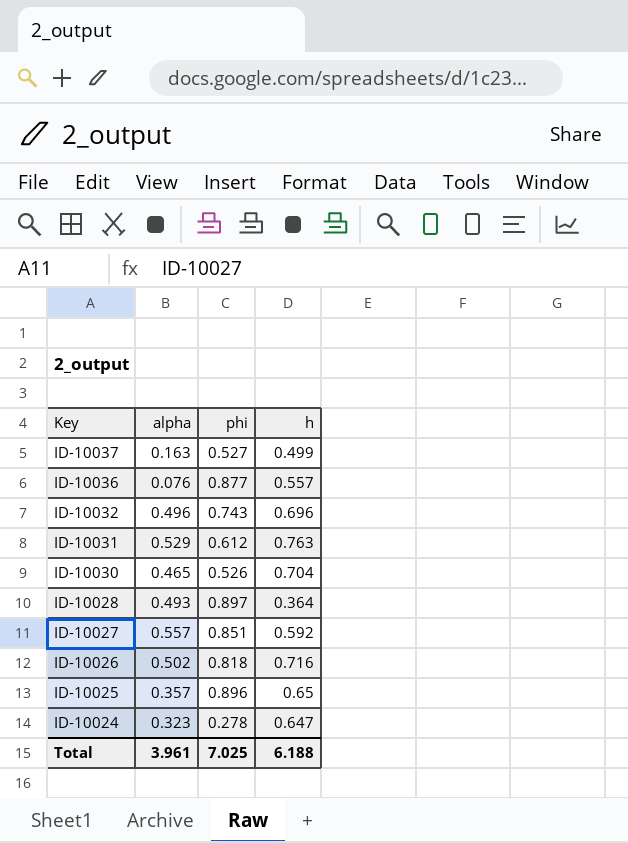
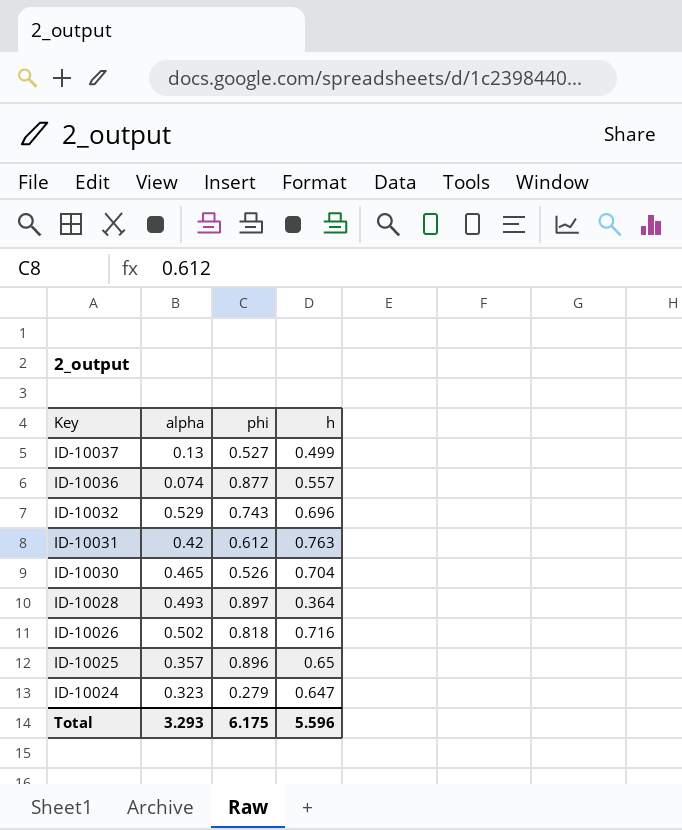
row ID-10027: 0.557 | 0.851 | 0.592 -> none
ID-10037 | alpha: 0.163 -> 0.13
ID-10036 | alpha: 0.076 -> 0.074
ID-10032 | alpha: 0.496 -> 0.529
ID-10031 | alpha: 0.529 -> 0.42
ID-10024 | phi: 0.278 -> 0.279
Total | alpha: 3.961 -> 3.293
Total | phi: 7.025 -> 6.175
Total | h: 6.188 -> 5.596

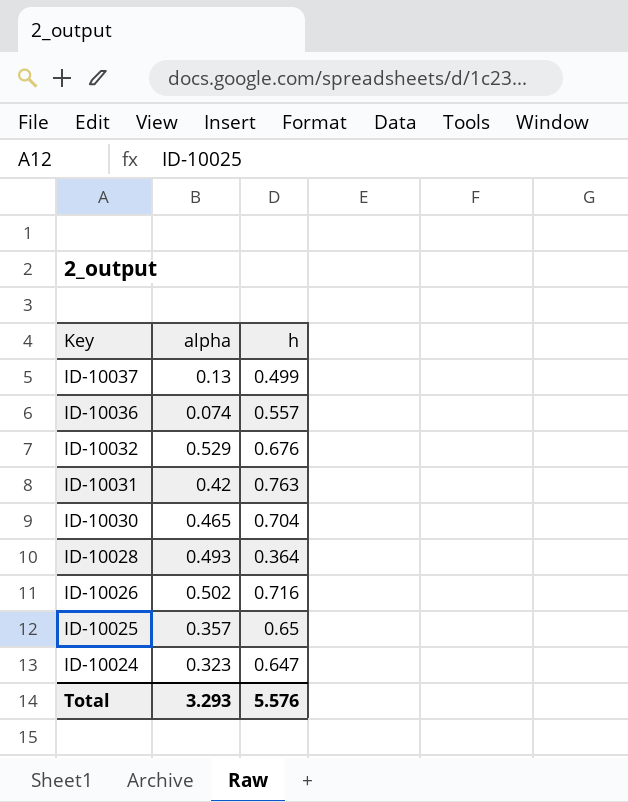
column phi | position: 3 -> none
ID-10032 | h: 0.696 -> 0.676
Total | h: 5.596 -> 5.576

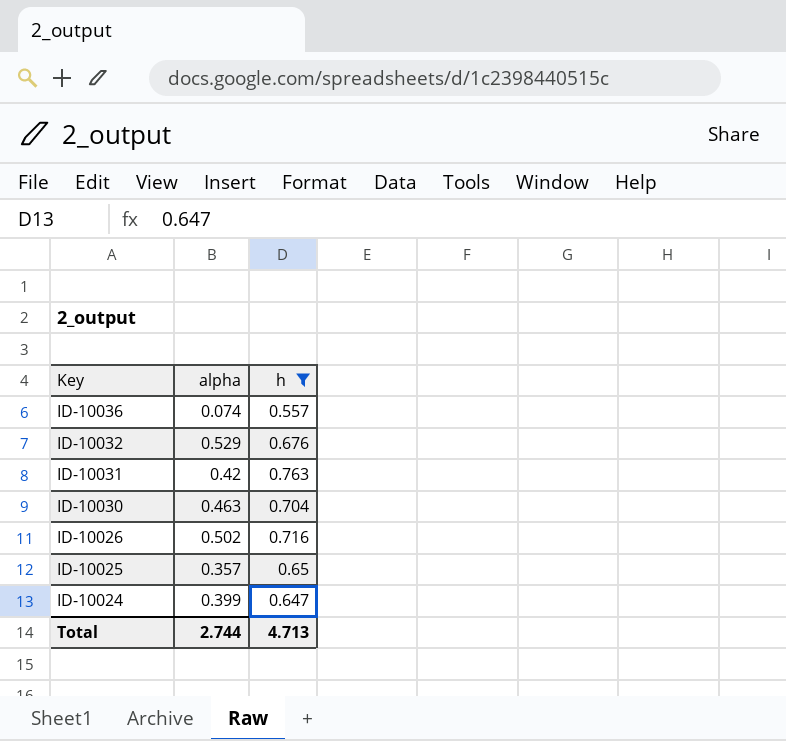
filter: none -> h >= 0.557
ID-10030 | alpha: 0.465 -> 0.463
ID-10024 | alpha: 0.323 -> 0.399
Total | alpha: 3.293 -> 2.744
Total | h: 5.576 -> 4.713

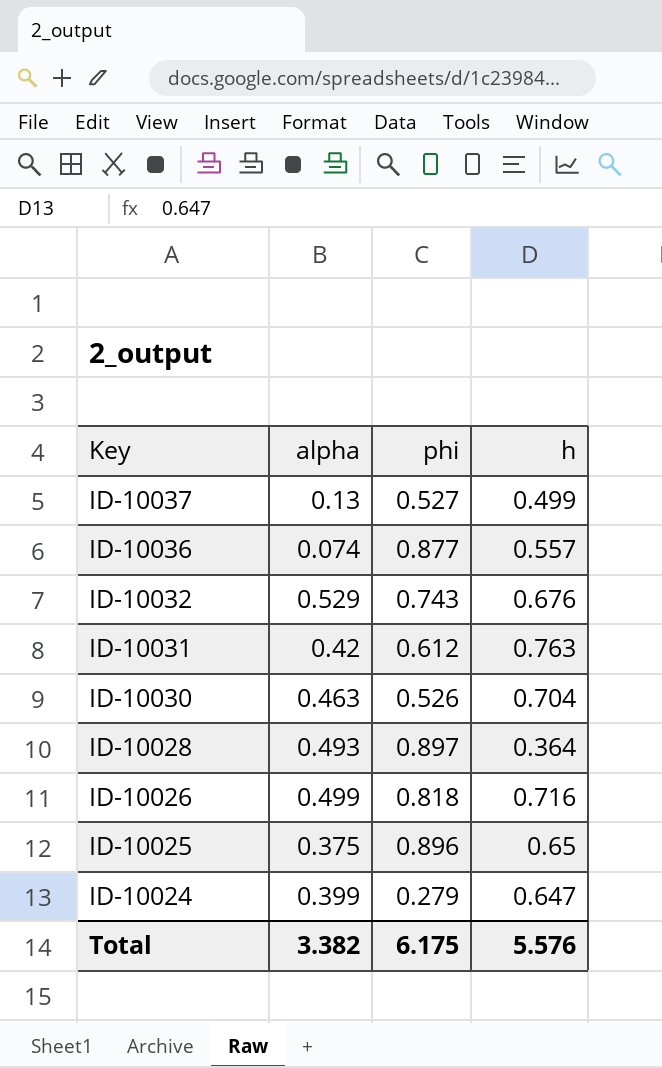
filter: h >= 0.557 -> none
column phi | position: none -> 3
ID-10026 | alpha: 0.502 -> 0.499
ID-10025 | alpha: 0.357 -> 0.375
Total | alpha: 2.744 -> 3.382
Total | h: 4.713 -> 5.576

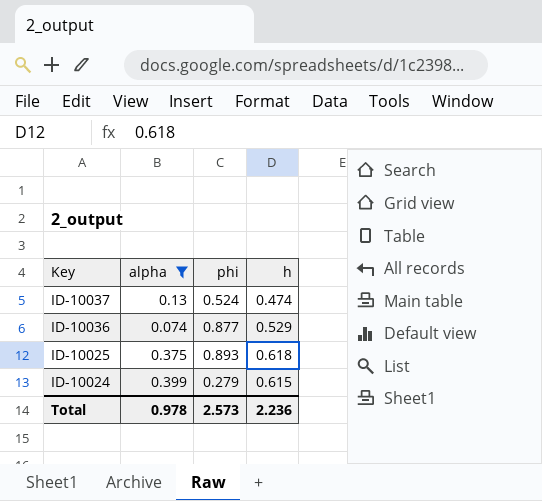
filter: none -> alpha <= 0.399
ID-10037 | phi: 0.527 -> 0.524
ID-10037 | h: 0.499 -> 0.474
ID-10036 | h: 0.557 -> 0.529
ID-10025 | phi: 0.896 -> 0.893
ID-10025 | h: 0.65 -> 0.618
ID-10024 | h: 0.647 -> 0.615
Total | alpha: 3.382 -> 0.978
Total | phi: 6.175 -> 2.573
Total | h: 5.576 -> 2.236

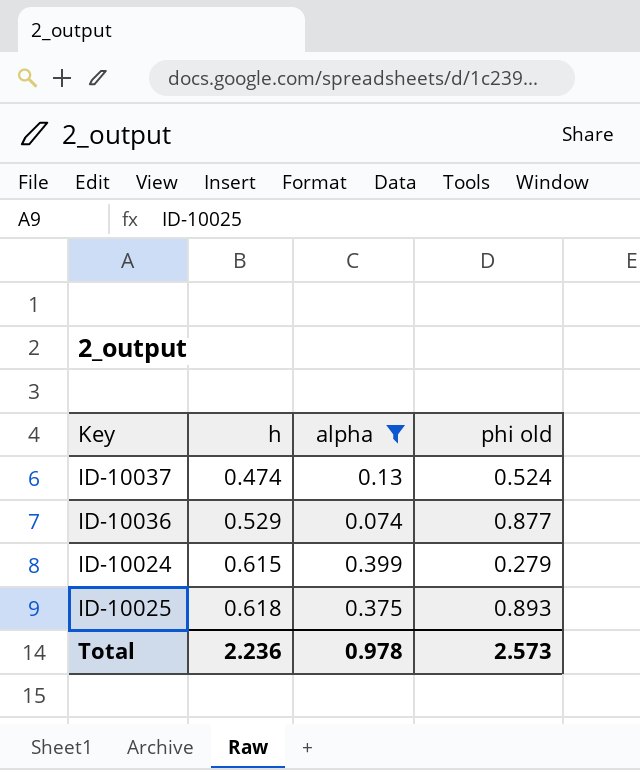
row order: Key descending -> h ascending
column h | position: 4 -> 2
column name: phi -> phi old

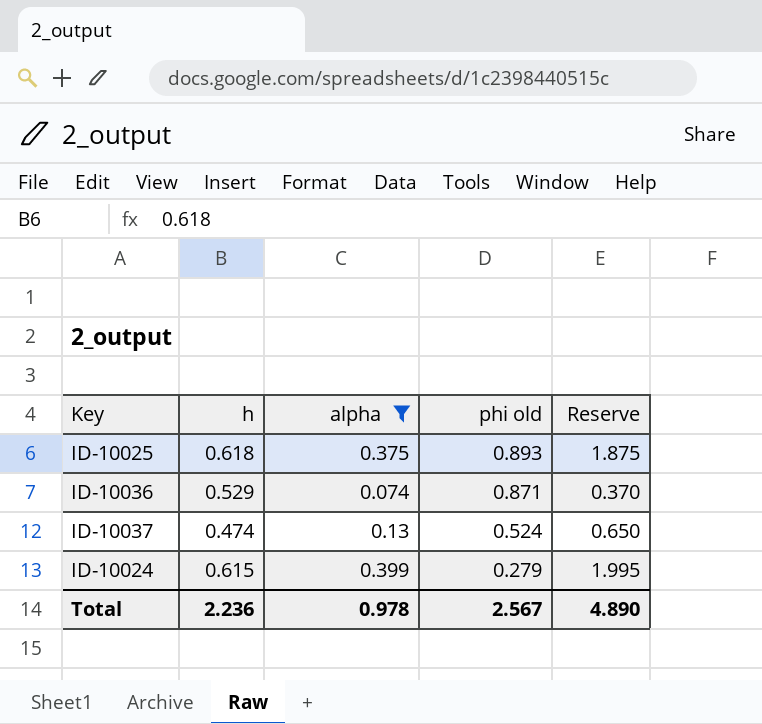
row order: h ascending -> phi old descending
column Reserve | formula: none -> [alpha] * 5
ID-10036 | phi old: 0.877 -> 0.871
Total | phi old: 2.573 -> 2.567

